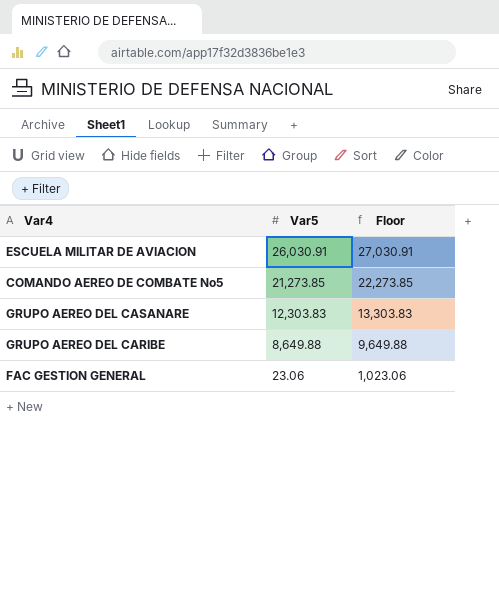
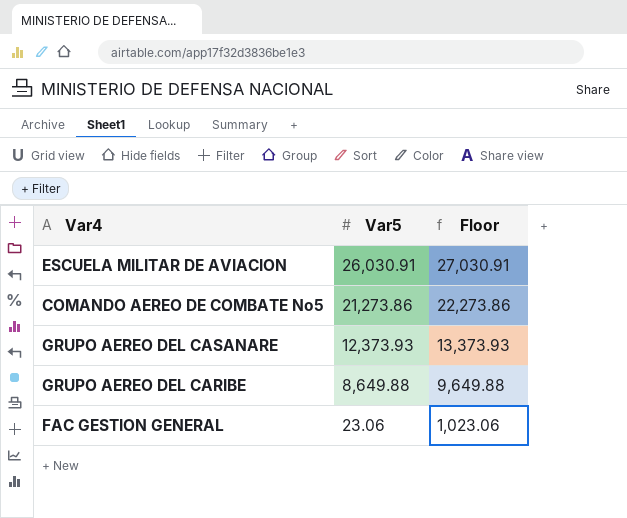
COMANDO AEREO DE COMBATE No5 | Var5: 21,273.85 -> 21,273.86
COMANDO AEREO DE COMBATE No5 | Floor: 22,273.85 -> 22,273.86
GRUPO AEREO DEL CASANARE | Var5: 12,303.83 -> 12,373.93
GRUPO AEREO DEL CASANARE | Floor: 13,303.83 -> 13,373.93

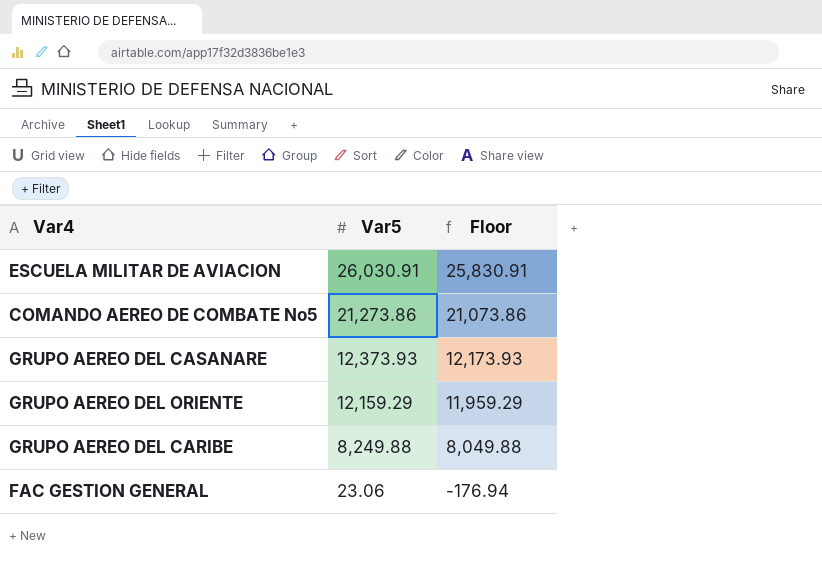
column Floor | formula: [Var5] + 1000 -> [Var5] - 200
row GRUPO AEREO DEL ORIENTE: none -> 12,159.29 | 11,959.29
GRUPO AEREO DEL CARIBE | Var5: 8,649.88 -> 8,249.88

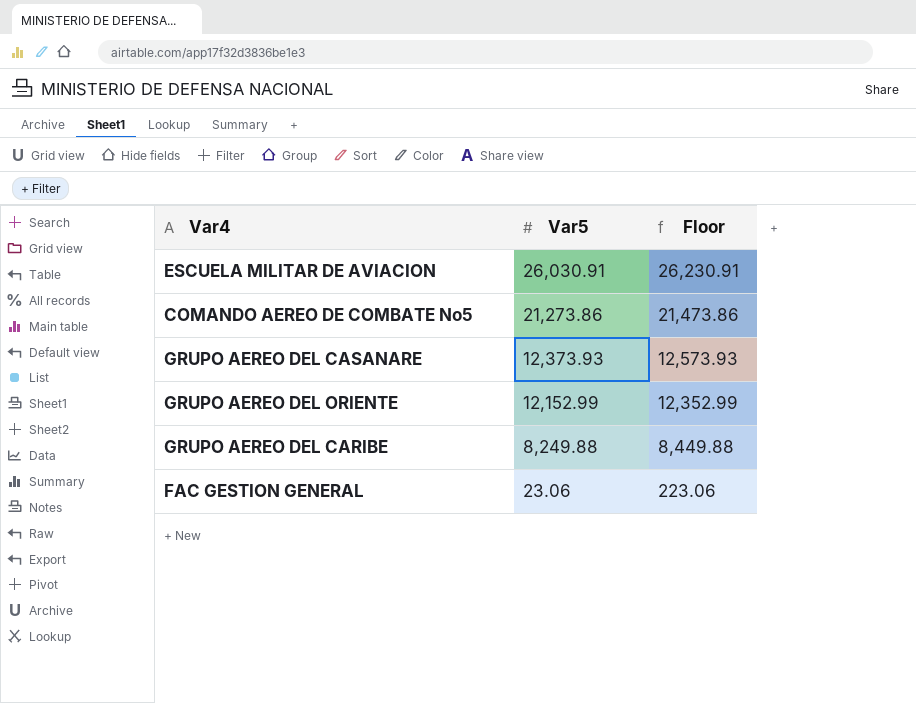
column Floor | formula: [Var5] - 200 -> [Var5] + 200
GRUPO AEREO DEL ORIENTE | Var5: 12,159.29 -> 12,152.99

